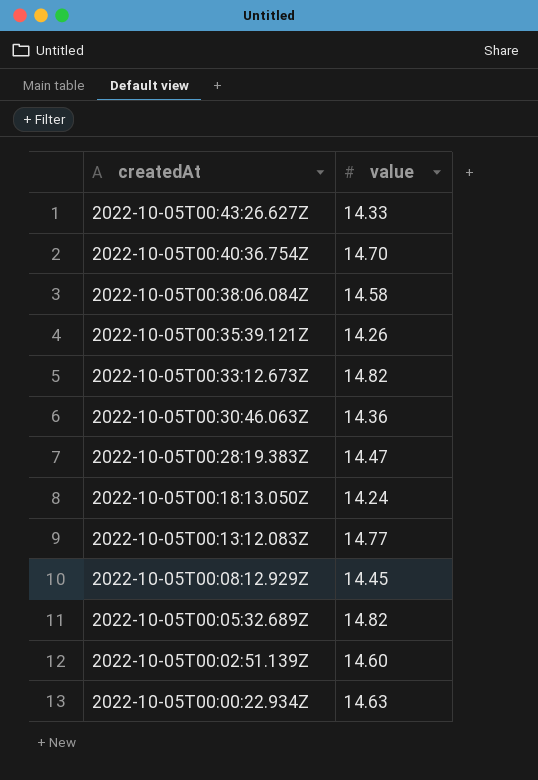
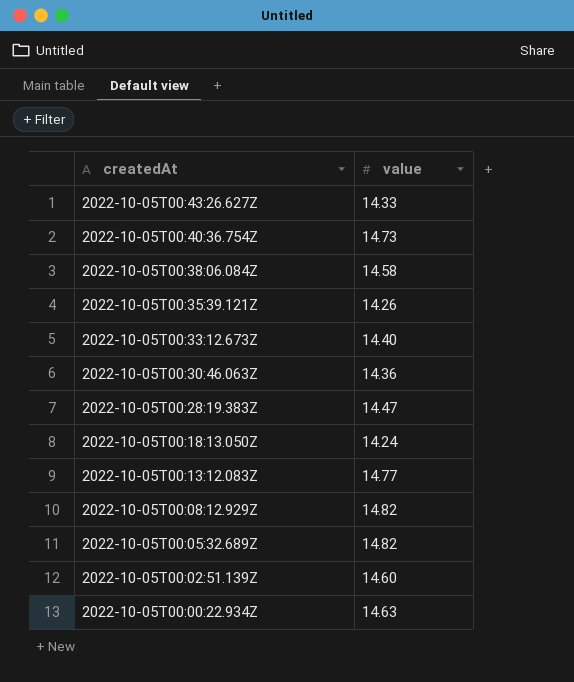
2022-10-05T00:40:36.754Z | value: 14.70 -> 14.73
2022-10-05T00:33:12.673Z | value: 14.82 -> 14.40
2022-10-05T00:08:12.929Z | value: 14.45 -> 14.82

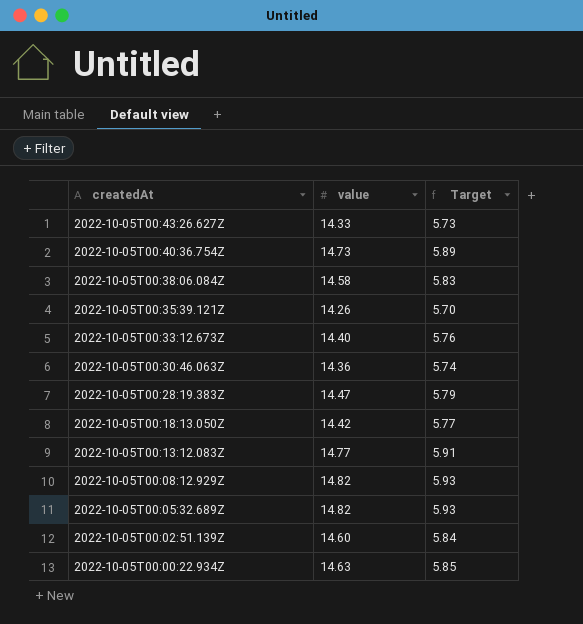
column Target | formula: none -> [value] * 0.4
2022-10-05T00:18:13.050Z | value: 14.24 -> 14.42

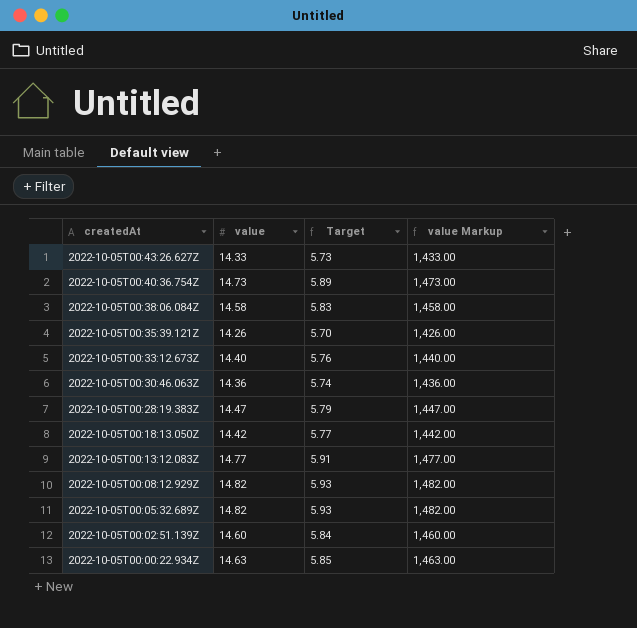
column value Markup | formula: none -> [value] * 100

